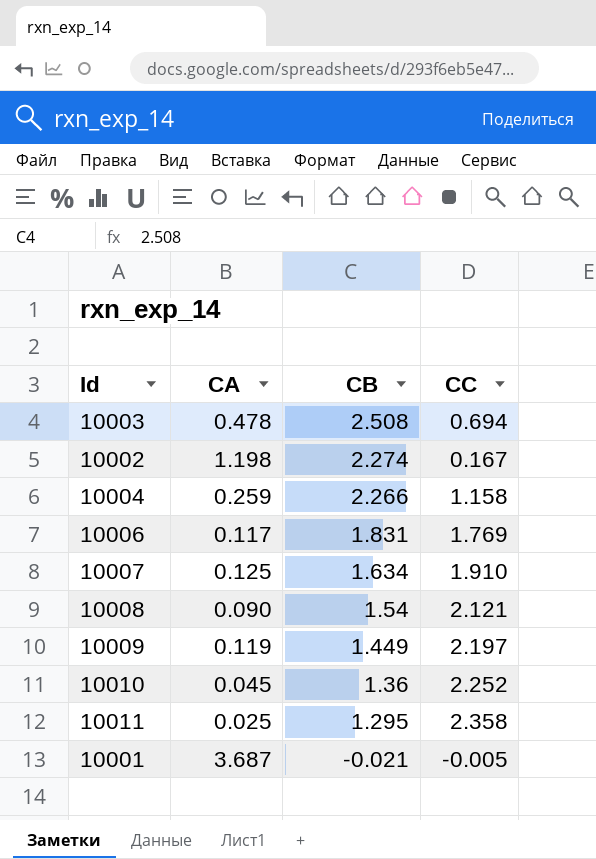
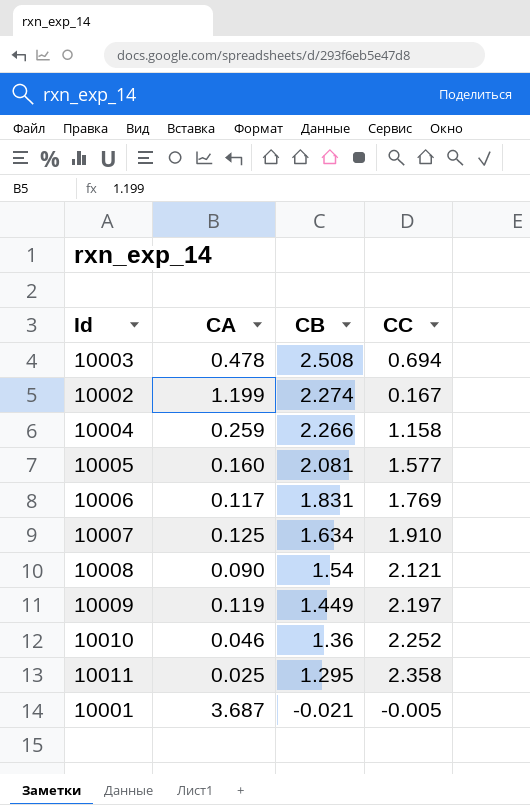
10002 | CA: 1.198 -> 1.199
row 10005: none -> 0.160 | 2.081 | 1.577
10010 | CA: 0.045 -> 0.046

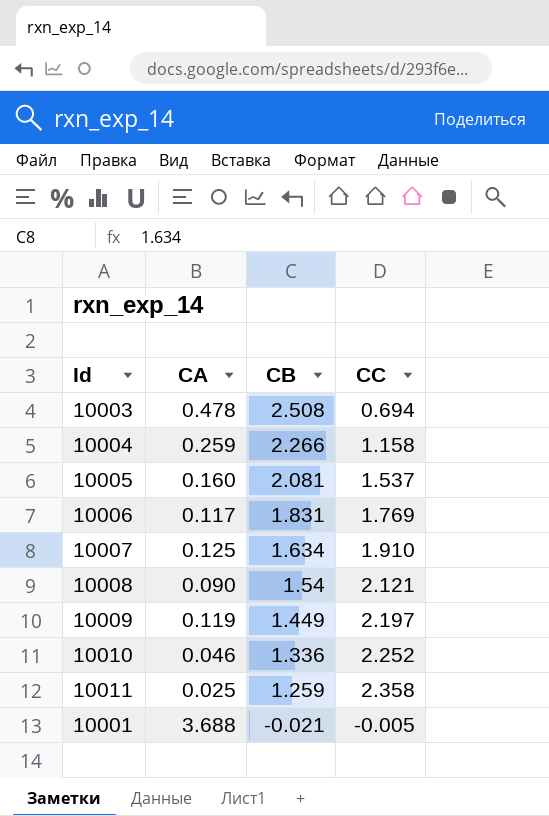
row 10002: 1.199 | 2.274 | 0.167 -> none
10005 | CC: 1.577 -> 1.537
10010 | CB: 1.36 -> 1.336
10011 | CB: 1.295 -> 1.259
10001 | CA: 3.687 -> 3.688

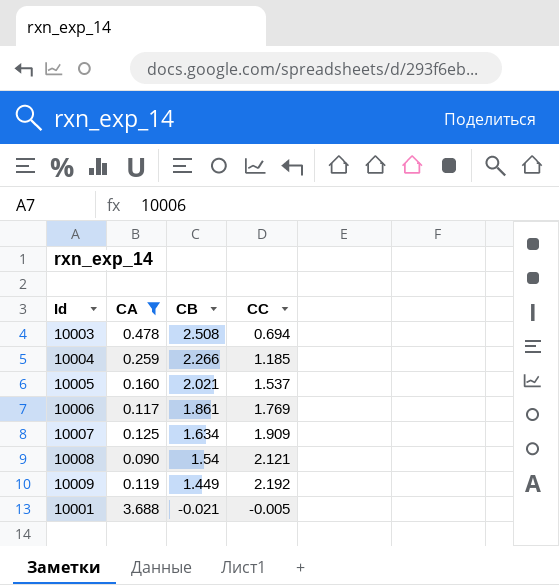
filter: none -> CA >= 0.090
10004 | CC: 1.158 -> 1.185
10005 | CB: 2.081 -> 2.021
10006 | CB: 1.831 -> 1.861
10007 | CC: 1.910 -> 1.909
10009 | CC: 2.197 -> 2.192

